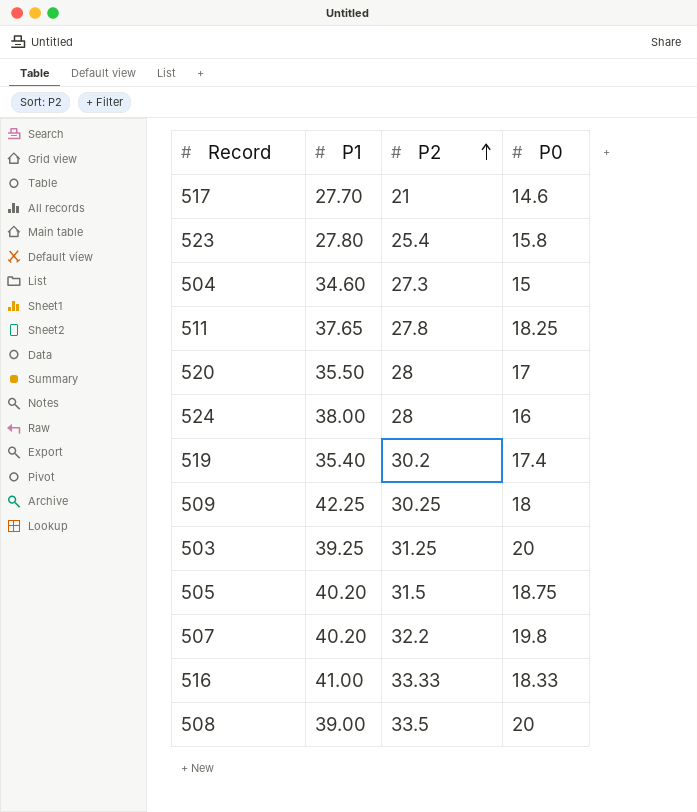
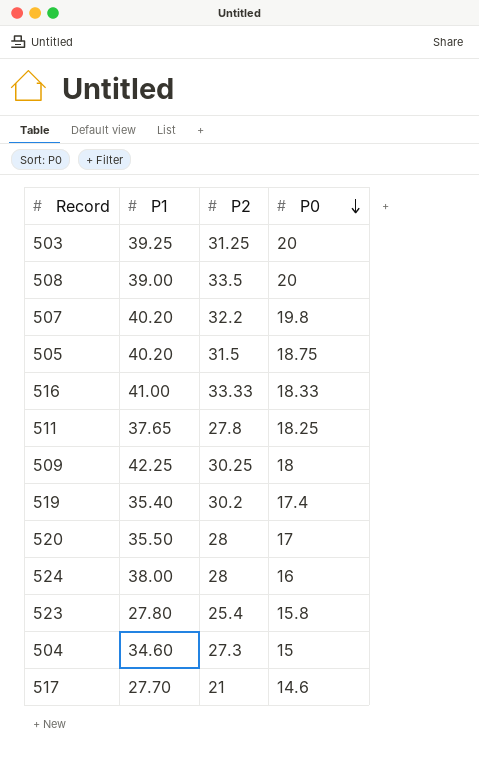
row order: P2 ascending -> P0 descending

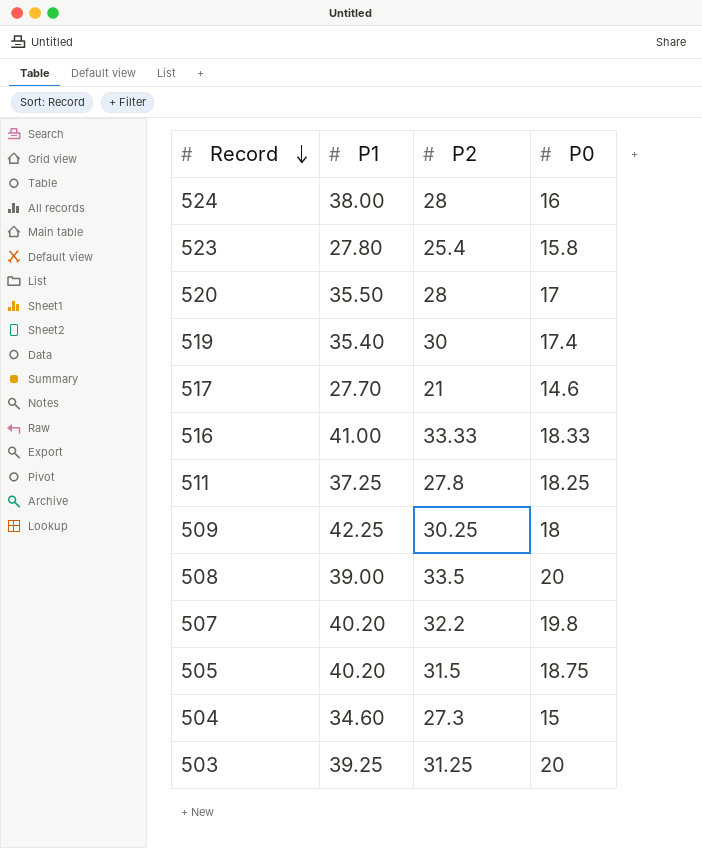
row order: P0 descending -> Record descending
519 | P2: 30.2 -> 30
511 | P1: 37.65 -> 37.25

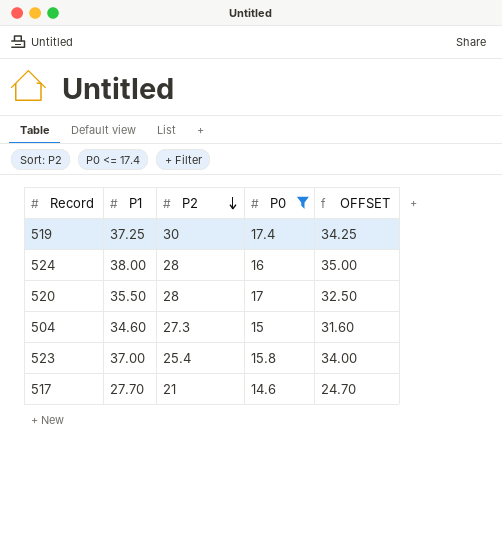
filter: none -> P0 <= 17.4
row order: Record descending -> P2 descending
column OFFSET | formula: none -> [P1] - 3
519 | P1: 35.40 -> 37.25
523 | P1: 27.80 -> 37.00

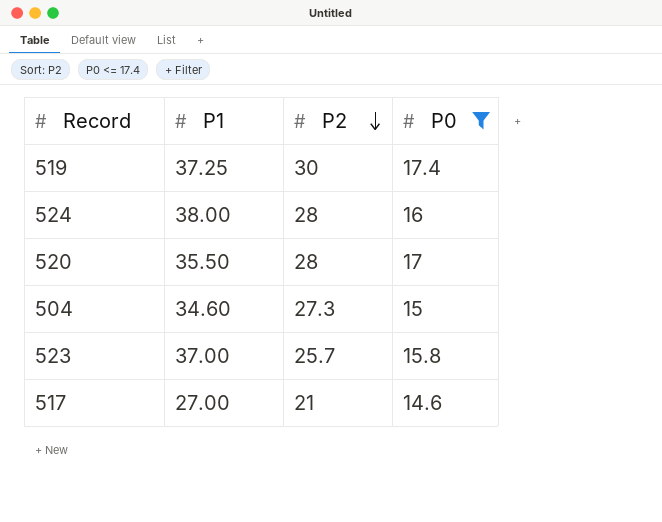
column OFFSET | formula: [P1] - 3 -> none
523 | P2: 25.4 -> 25.7
517 | P1: 27.70 -> 27.00

